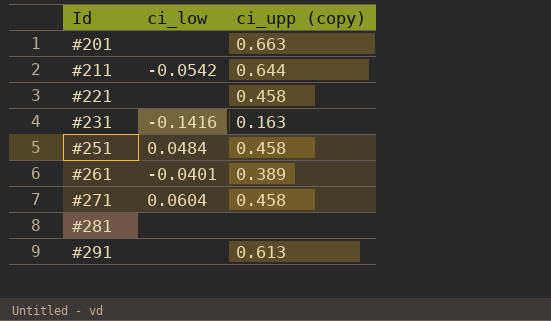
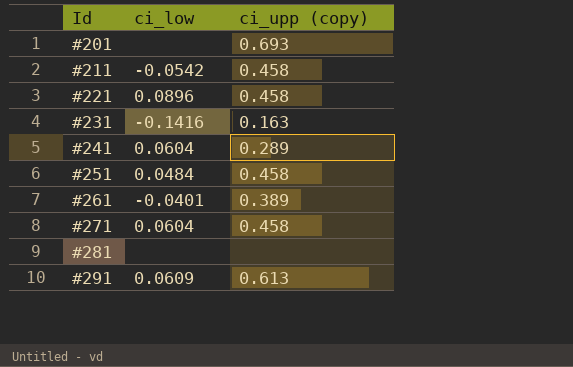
#201 | ci_upp (copy): 0.663 -> 0.693
#211 | ci_upp (copy): 0.644 -> 0.458
#221 | ci_low: none -> 0.0896
row #241: none -> 0.0604 | 0.289
#291 | ci_low: none -> 0.0609

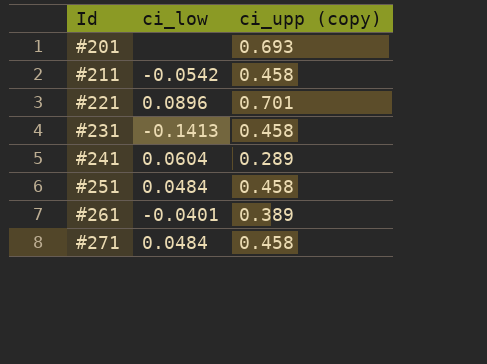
row #281: none | none -> none
row #291: 0.0609 | 0.613 -> none
#221 | ci_upp (copy): 0.458 -> 0.701
#231 | ci_low: -0.1416 -> -0.1413
#231 | ci_upp (copy): 0.163 -> 0.458
#271 | ci_low: 0.0604 -> 0.0484

